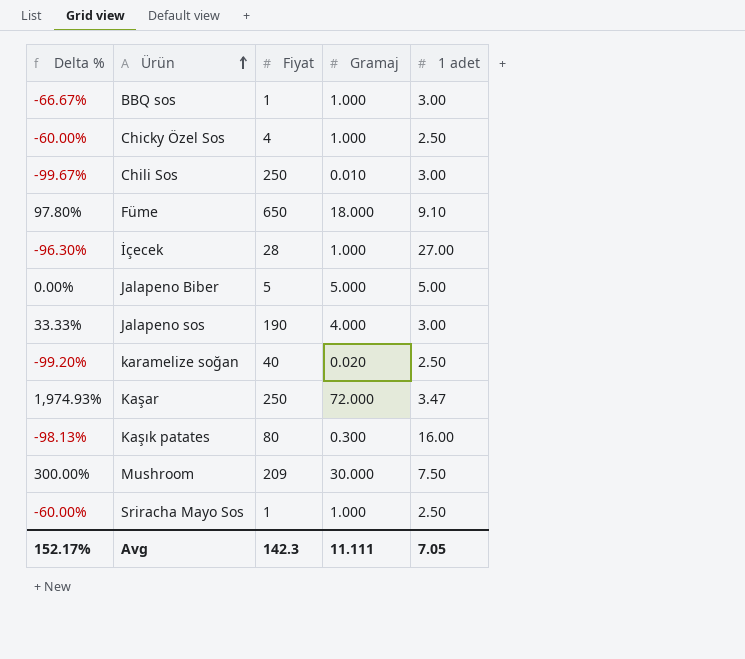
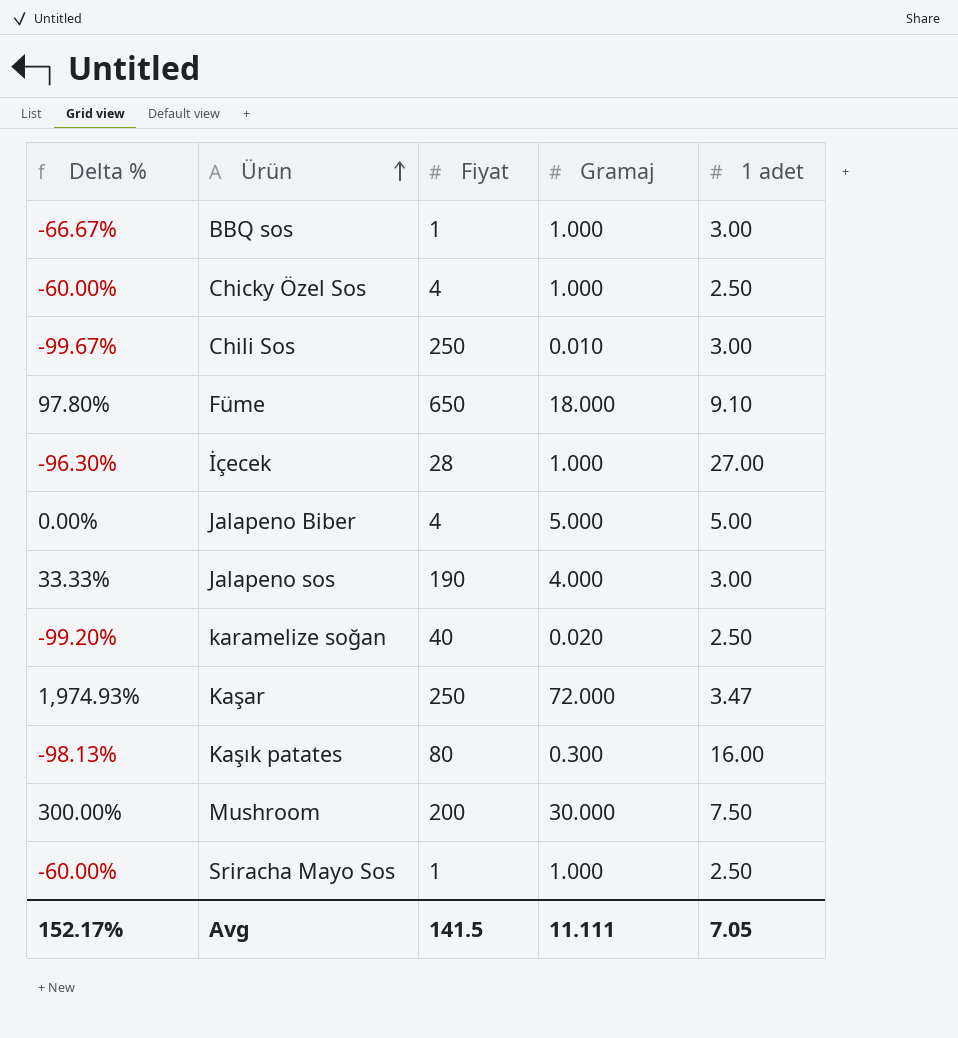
Jalapeno Biber | Fiyat: 5 -> 4
Mushroom | Fiyat: 209 -> 200
Avg | Fiyat: 142.3 -> 141.5

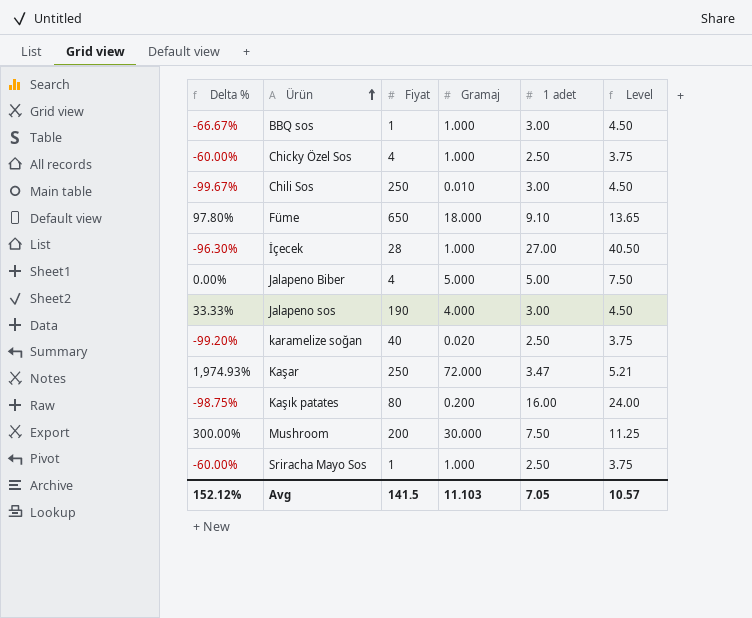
column Level | formula: none -> [1 adet] * 1.5
Kaşık patates | Delta %: -98.13% -> -98.75%
Kaşık patates | Gramaj: 0.300 -> 0.200
Avg | Delta %: 152.17% -> 152.12%
Avg | Gramaj: 11.111 -> 11.103

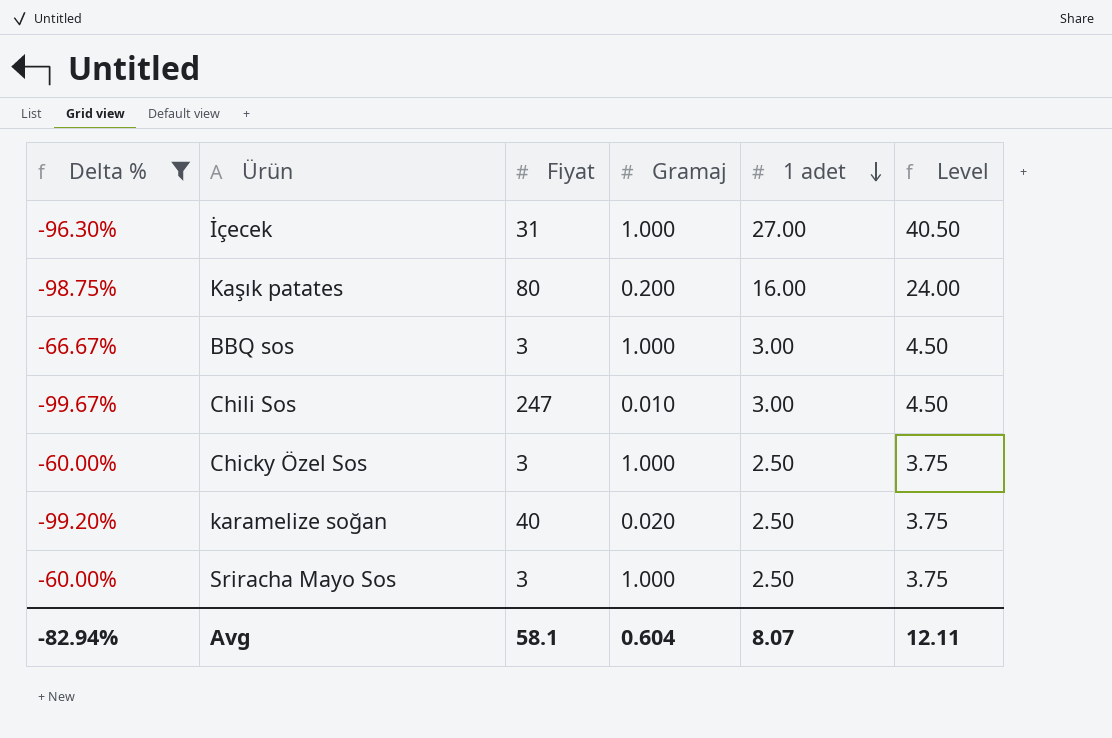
filter: none -> Delta % <= -60.00%
row order: Ürün ascending -> 1 adet descending
İçecek | Fiyat: 28 -> 31
BBQ sos | Fiyat: 1 -> 3
Chili Sos | Fiyat: 250 -> 247
Chicky Özel Sos | Fiyat: 4 -> 3
Sriracha Mayo Sos | Fiyat: 1 -> 3
Avg | Delta %: 152.12% -> -82.94%
Avg | Fiyat: 141.5 -> 58.1
Avg | Gramaj: 11.103 -> 0.604
Avg | 1 adet: 7.05 -> 8.07
Avg | Level: 10.57 -> 12.11

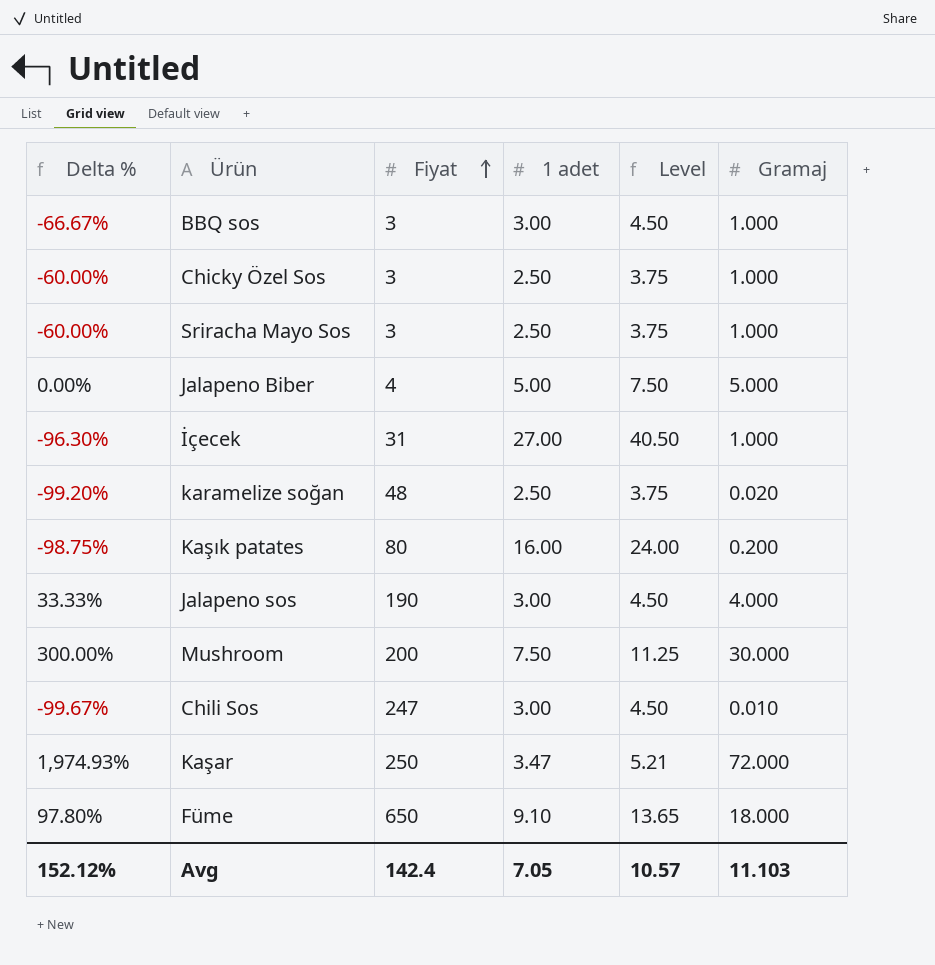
filter: Delta % <= -60.00% -> none
row order: 1 adet descending -> Fiyat ascending
column Gramaj | position: 4 -> 6
karamelize soğan | Fiyat: 40 -> 48
Avg | Delta %: -82.94% -> 152.12%
Avg | Fiyat: 58.1 -> 142.4
Avg | 1 adet: 8.07 -> 7.05
Avg | Level: 12.11 -> 10.57
Avg | Gramaj: 0.604 -> 11.103

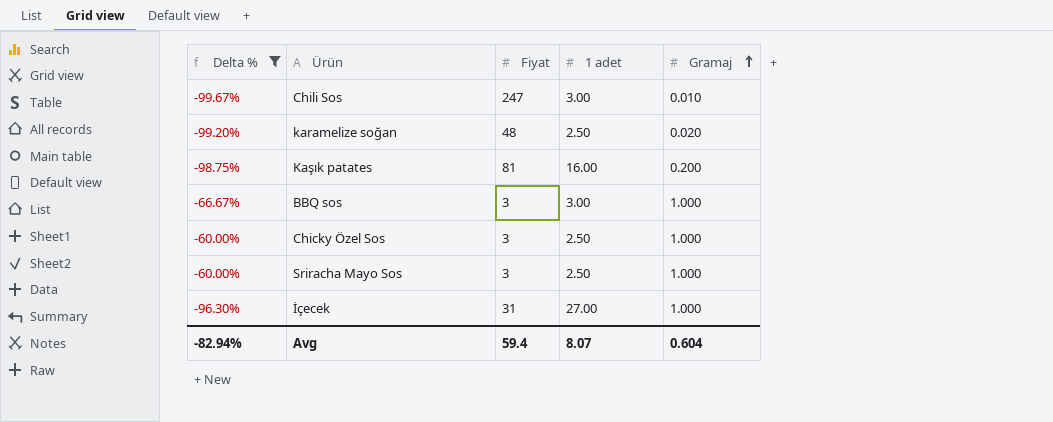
filter: none -> Delta % <= -60.00%
row order: Fiyat ascending -> Gramaj ascending
column Level | formula: [1 adet] * 1.5 -> none
Kaşık patates | Fiyat: 80 -> 81
Avg | Delta %: 152.12% -> -82.94%
Avg | Fiyat: 142.4 -> 59.4
Avg | 1 adet: 7.05 -> 8.07
Avg | Gramaj: 11.103 -> 0.604

